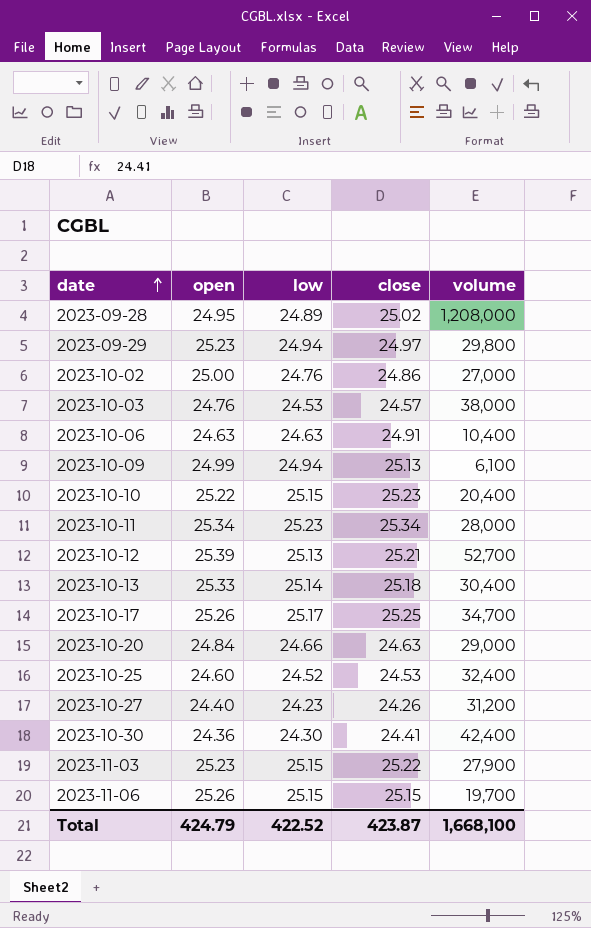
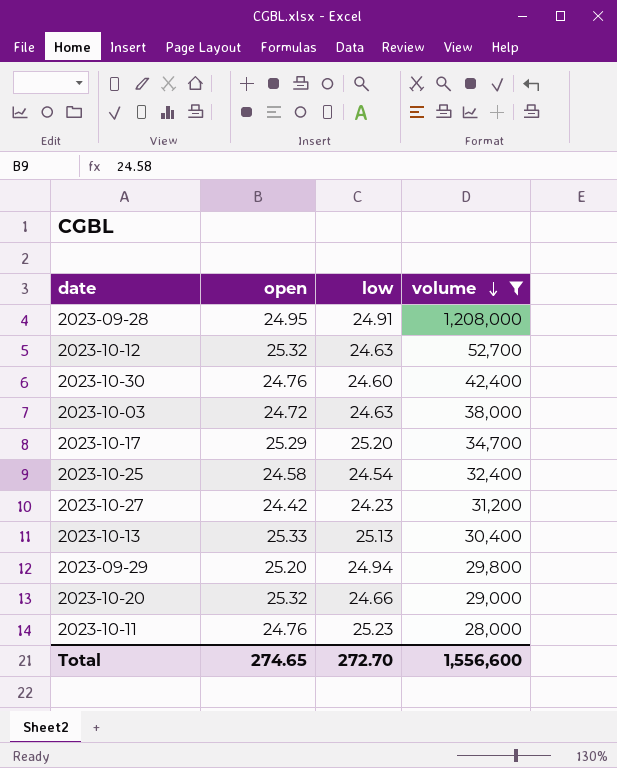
filter: none -> volume >= 28,000
row order: date ascending -> volume descending
column close | position: 4 -> none
2023-09-28 | low: 24.89 -> 24.91
2023-10-12 | open: 25.39 -> 25.32
2023-10-12 | low: 25.13 -> 24.63
2023-10-30 | open: 24.36 -> 24.76
2023-10-30 | low: 24.30 -> 24.60
2023-10-03 | open: 24.76 -> 24.72
2023-10-03 | low: 24.53 -> 24.63
2023-10-17 | open: 25.26 -> 25.29
2023-10-17 | low: 25.17 -> 25.20
2023-10-25 | open: 24.60 -> 24.58
2023-10-25 | low: 24.52 -> 24.54
2023-10-27 | open: 24.40 -> 24.42
2023-10-13 | low: 25.14 -> 25.13
2023-09-29 | open: 25.23 -> 25.20
2023-10-20 | open: 24.84 -> 25.32
2023-10-11 | open: 25.34 -> 24.76
Total | open: 424.79 -> 274.65
Total | low: 422.52 -> 272.70
Total | volume: 1,668,100 -> 1,556,600

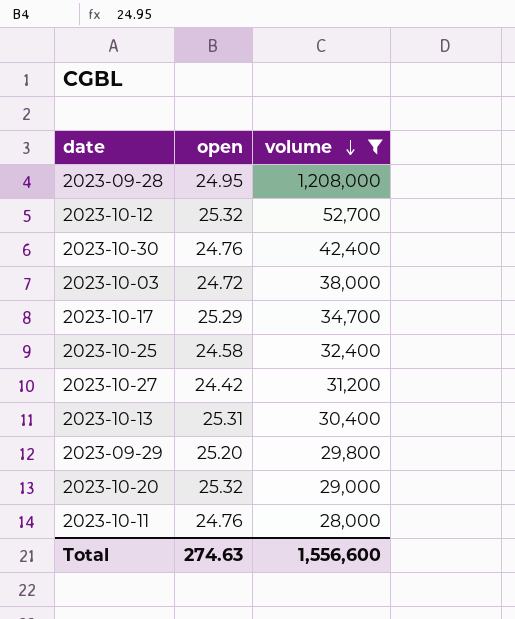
column low | position: 3 -> none
2023-10-13 | open: 25.33 -> 25.31
Total | open: 274.65 -> 274.63

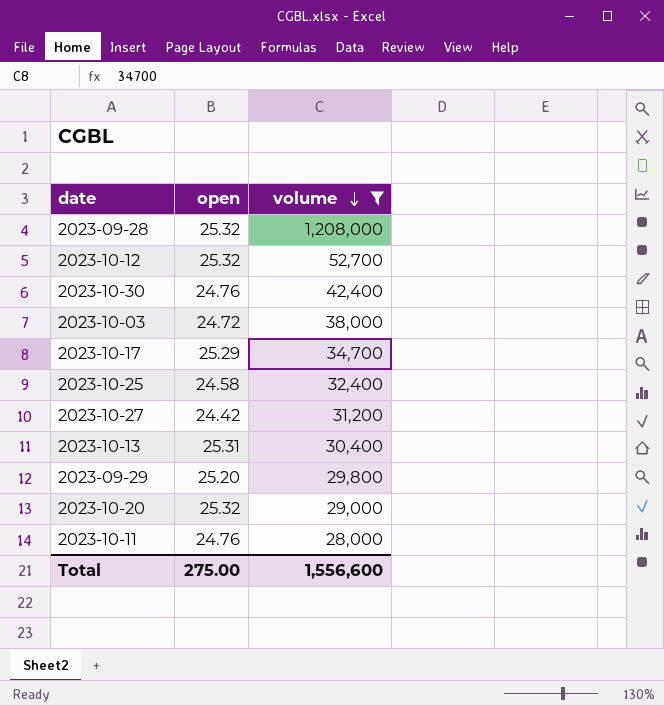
2023-09-28 | open: 24.95 -> 25.32
Total | open: 274.63 -> 275.00

